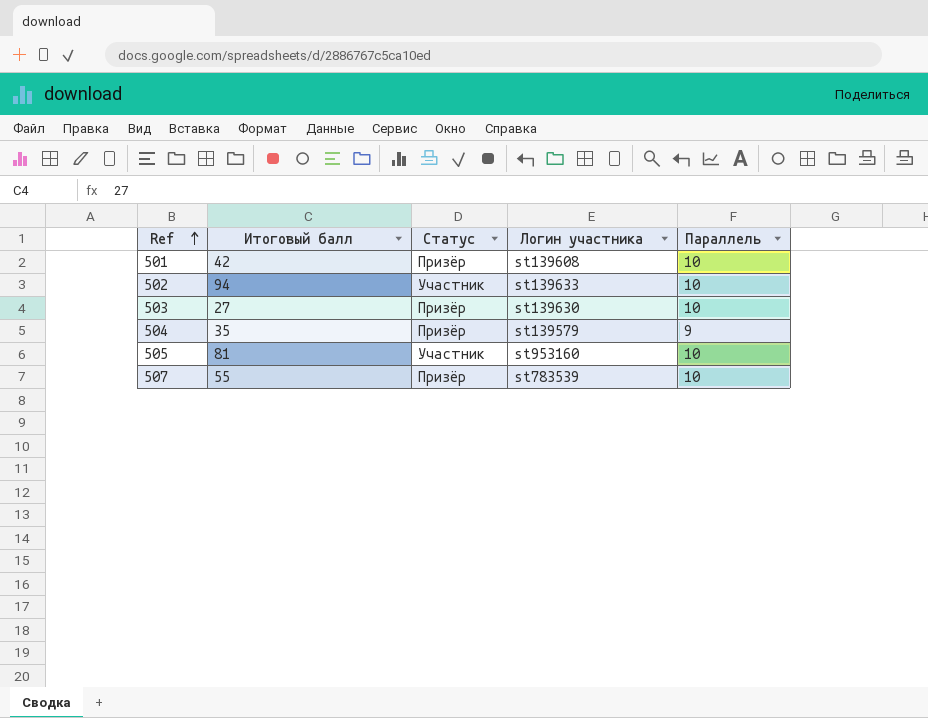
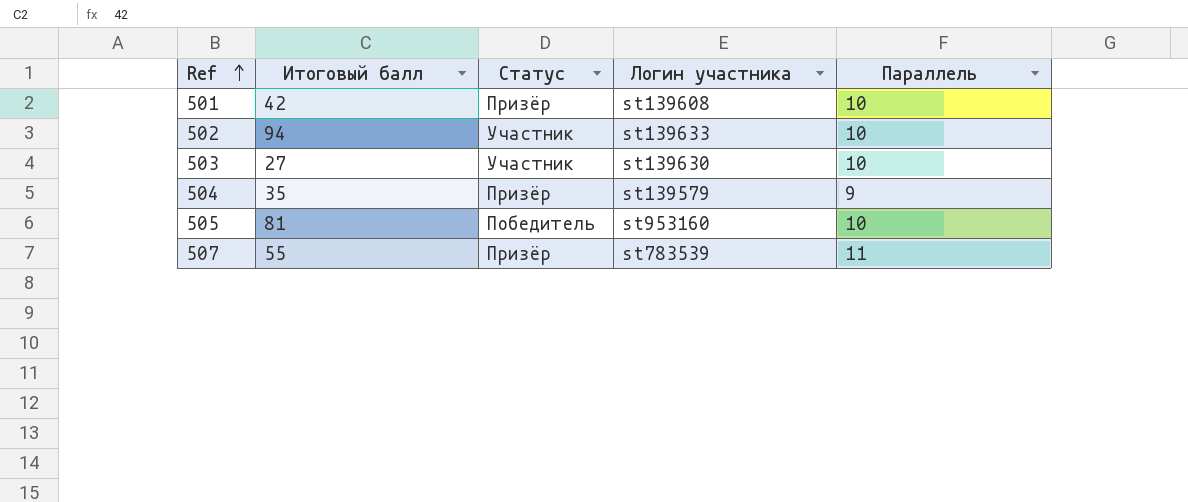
503 | Статус: Призёр -> Участник
505 | Статус: Участник -> Победитель
507 | Параллель: 10 -> 11

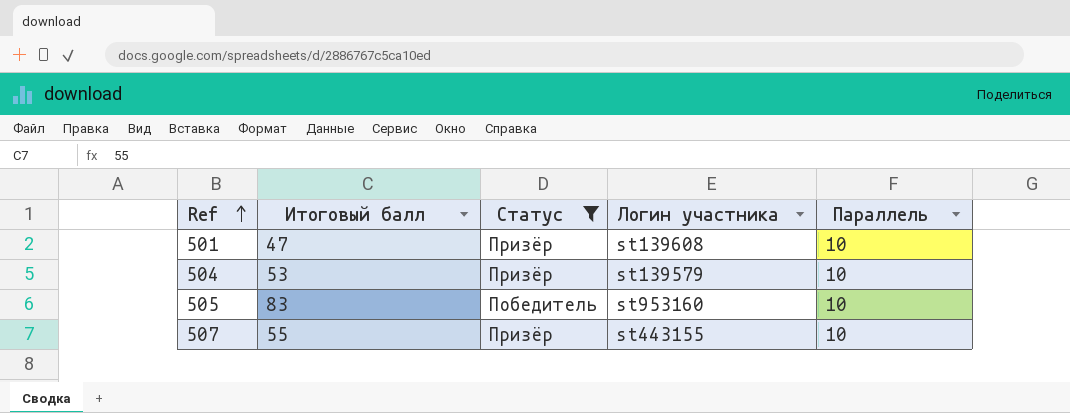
filter: none -> Статус != Участник
501 | Итоговый балл: 42 -> 47
504 | Итоговый балл: 35 -> 53
504 | Параллель: 9 -> 10
505 | Итоговый балл: 81 -> 83
507 | Логин участника: st783539 -> st443155
507 | Параллель: 11 -> 10

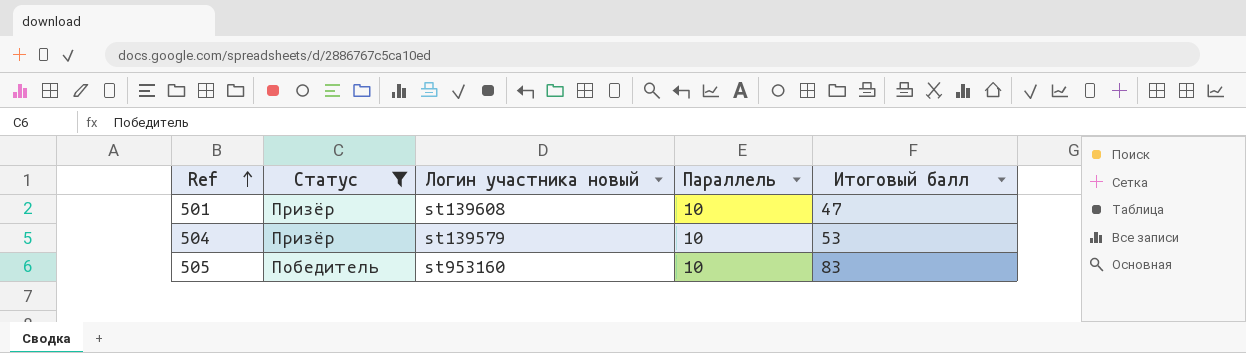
column name: Логин участника -> Логин участника новый
column Итоговый балл | position: 2 -> 5
row 507: 55 | Призёр | st443155 | 10 -> none

